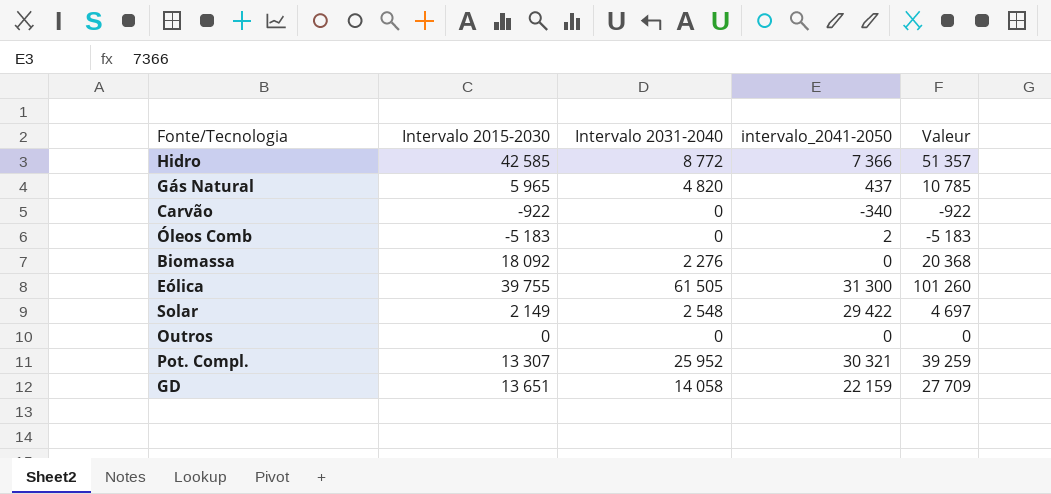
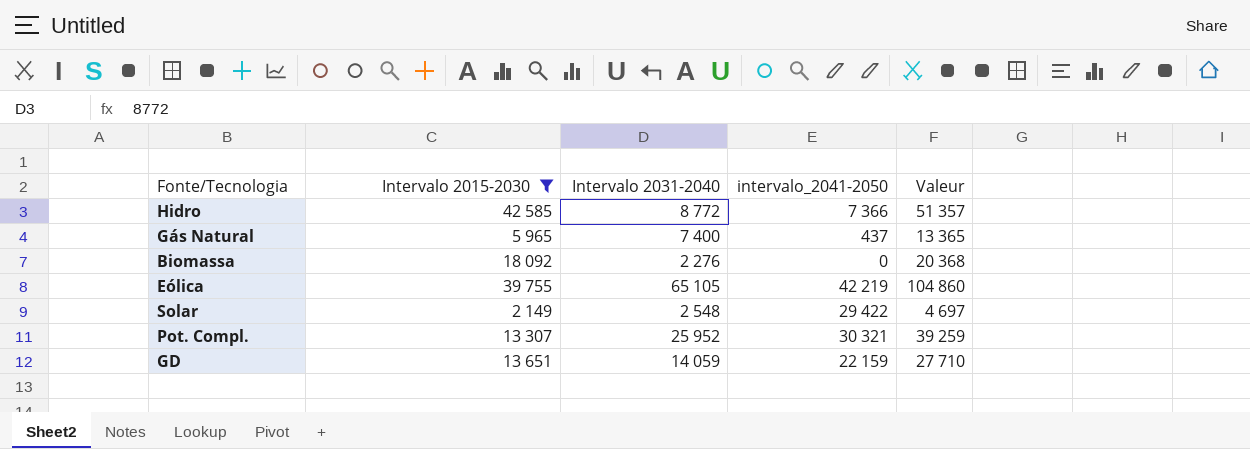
filter: none -> Intervalo 2015-2030 >= 2 149
Gás Natural | Intervalo 2031-2040: 4 820 -> 7 400
Gás Natural | Valeur: 10 785 -> 13 365
Eólica | Intervalo 2031-2040: 61 505 -> 65 105
Eólica | intervalo_2041-2050: 31 300 -> 42 219
Eólica | Valeur: 101 260 -> 104 860
GD | Intervalo 2031-2040: 14 058 -> 14 059
GD | Valeur: 27 709 -> 27 710

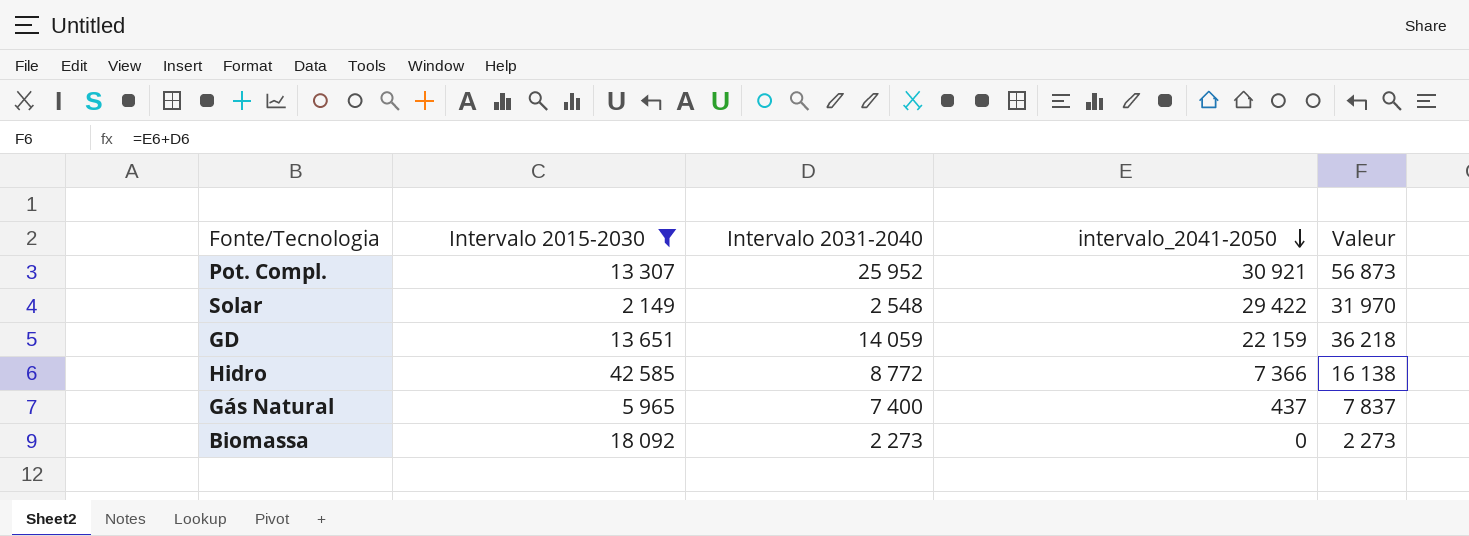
row order: none -> intervalo_2041-2050 descending
column Valeur | formula: [Intervalo 2015-2030] + [Intervalo 2031-2040] -> [Intervalo 2031-2040] + [intervalo_2041-2050]
row Eólica: 39 755 | 65 105 | 42 219 | 104 860 -> none
Pot. Compl. | intervalo_2041-2050: 30 321 -> 30 921
Biomassa | Intervalo 2031-2040: 2 276 -> 2 273

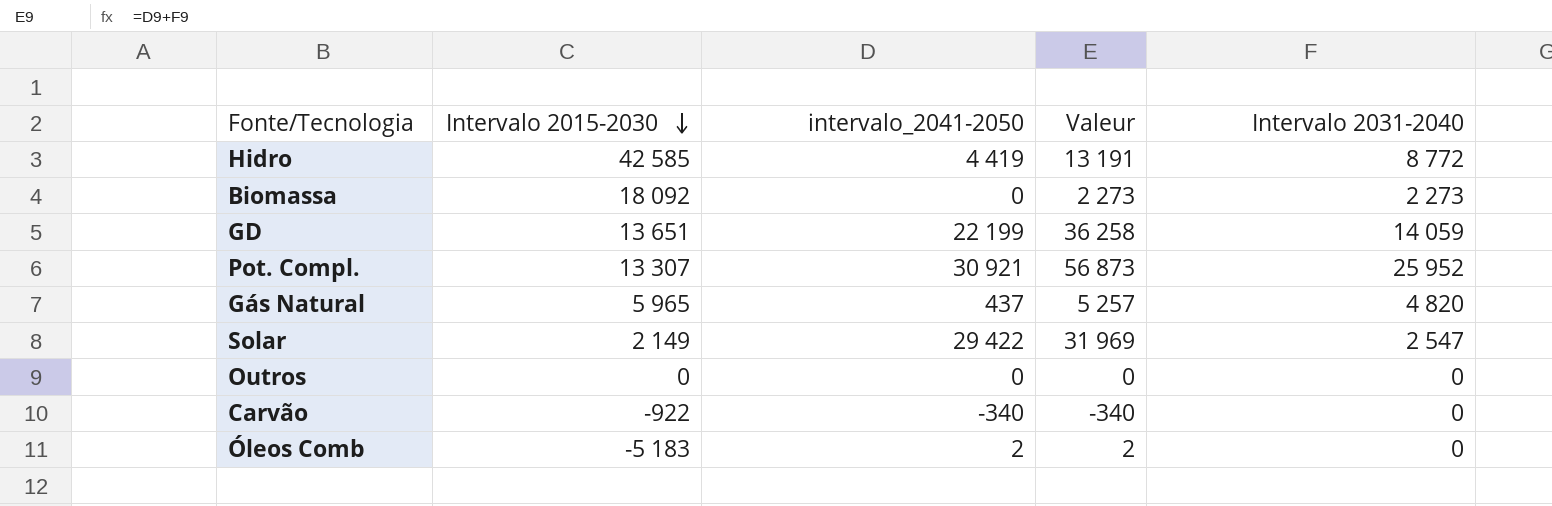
filter: Intervalo 2015-2030 >= 2 149 -> none
row order: intervalo_2041-2050 descending -> Intervalo 2015-2030 descending
column Intervalo 2031-2040 | position: 3 -> 5
Hidro | intervalo_2041-2050: 7 366 -> 4 419
Hidro | Valeur: 16 138 -> 13 191
GD | intervalo_2041-2050: 22 159 -> 22 199
GD | Valeur: 36 218 -> 36 258
Gás Natural | Valeur: 7 837 -> 5 257
Gás Natural | Intervalo 2031-2040: 7 400 -> 4 820
Solar | Valeur: 31 970 -> 31 969
Solar | Intervalo 2031-2040: 2 548 -> 2 547

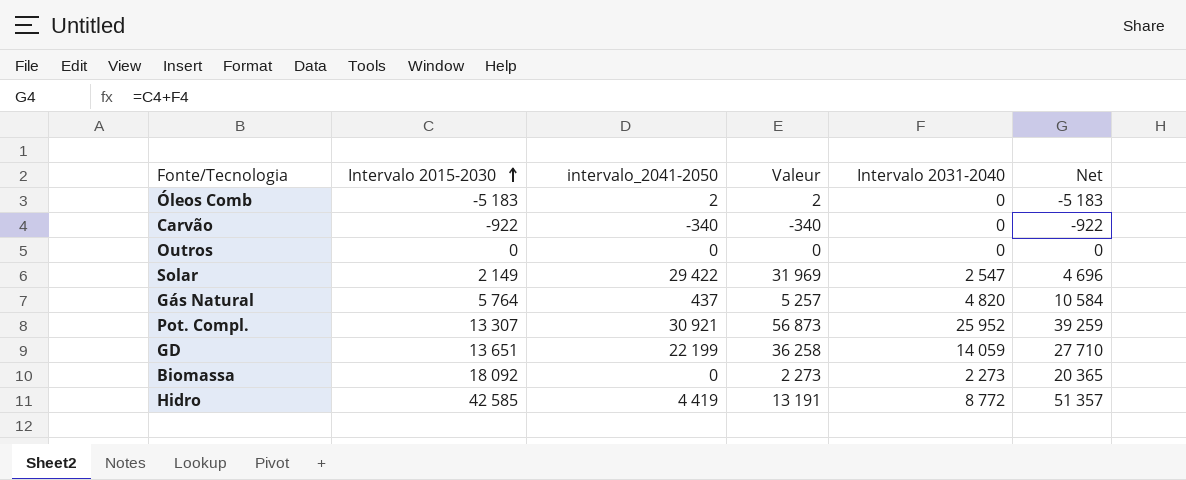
row order: Intervalo 2015-2030 descending -> Intervalo 2015-2030 ascending
column Net | formula: none -> [Intervalo 2015-2030] + [Intervalo 2031-2040]
Gás Natural | Intervalo 2015-2030: 5 965 -> 5 764

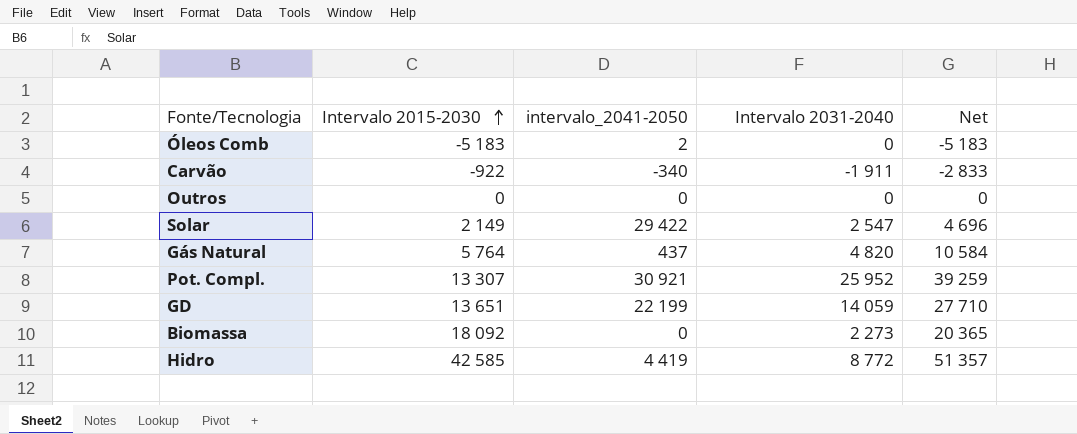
column Valeur | formula: [intervalo_2041-2050] + [Intervalo 2031-2040] -> none
Carvão | Intervalo 2031-2040: 0 -> -1 911
Carvão | Net: -922 -> -2 833

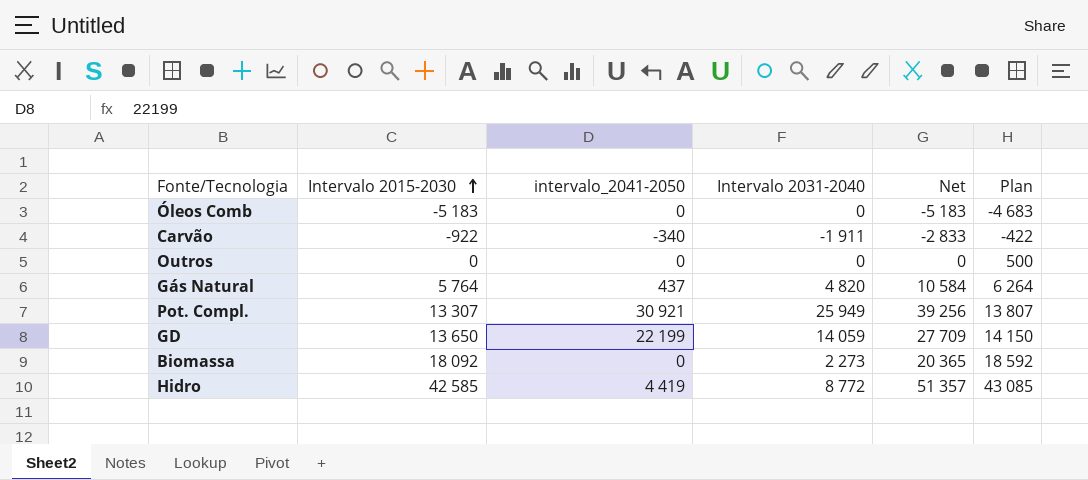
column Plan | formula: none -> [Intervalo 2015-2030] + 500
row Solar: 2 149 | 29 422 | 2 547 | 4 696 -> none
Óleos Comb | intervalo_2041-2050: 2 -> 0
Pot. Compl. | Intervalo 2031-2040: 25 952 -> 25 949
Pot. Compl. | Net: 39 259 -> 39 256
GD | Intervalo 2015-2030: 13 651 -> 13 650
GD | Net: 27 710 -> 27 709

